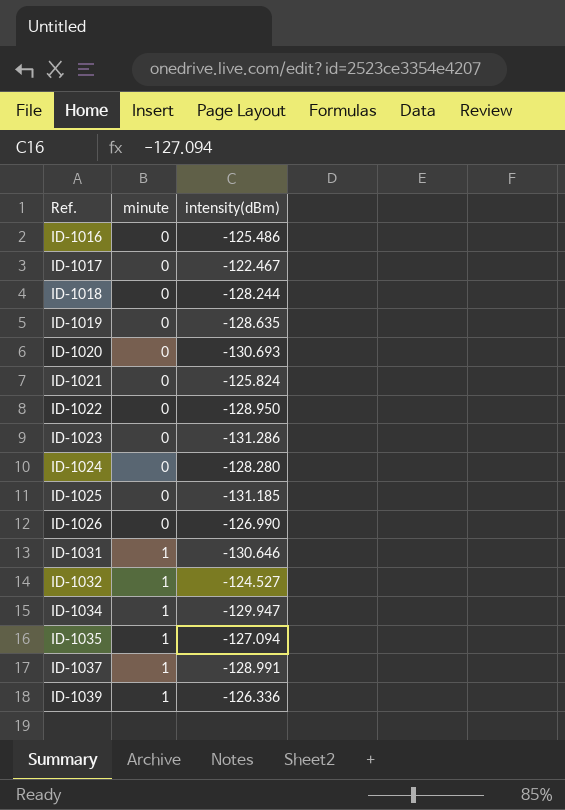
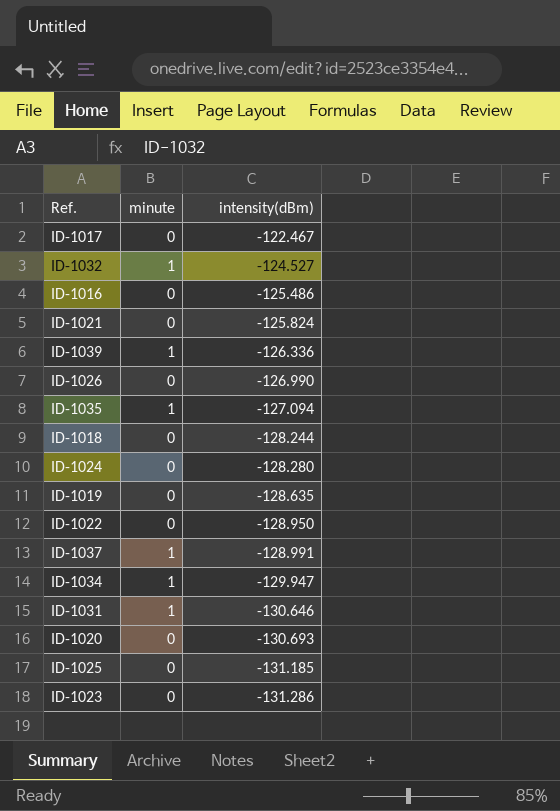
row order: Ref. ascending -> intensity(dBm) descending

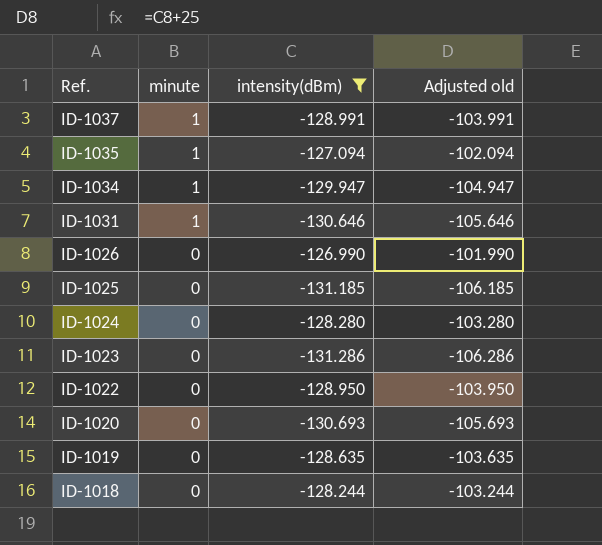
filter: none -> intensity(dBm) <= -126.990
row order: intensity(dBm) descending -> Ref. descending
column Adjusted old | formula: none -> [intensity(dBm)] + 25

